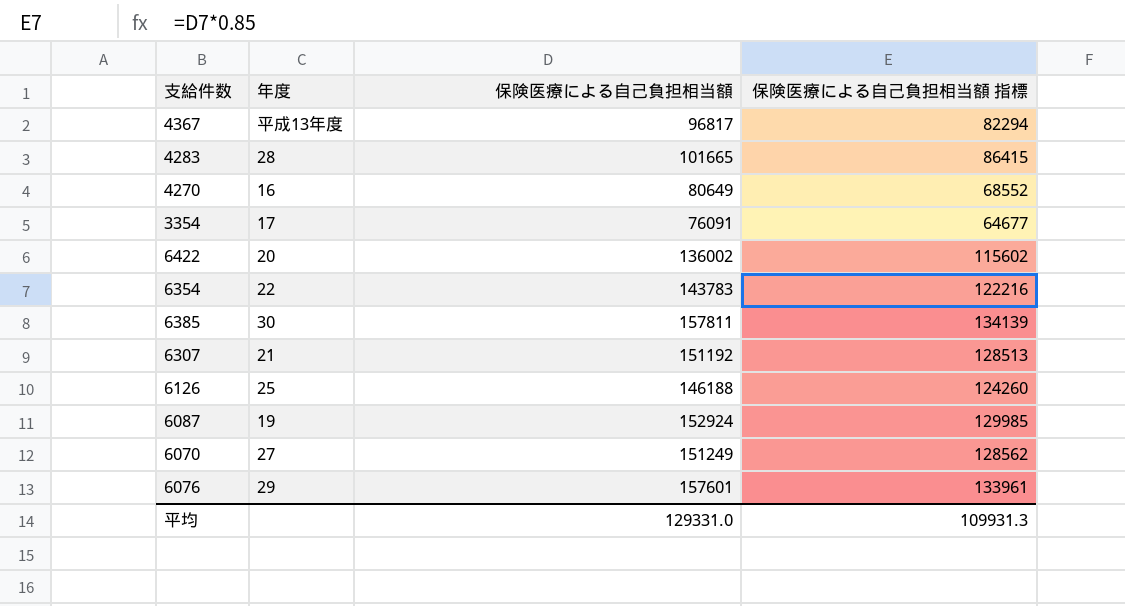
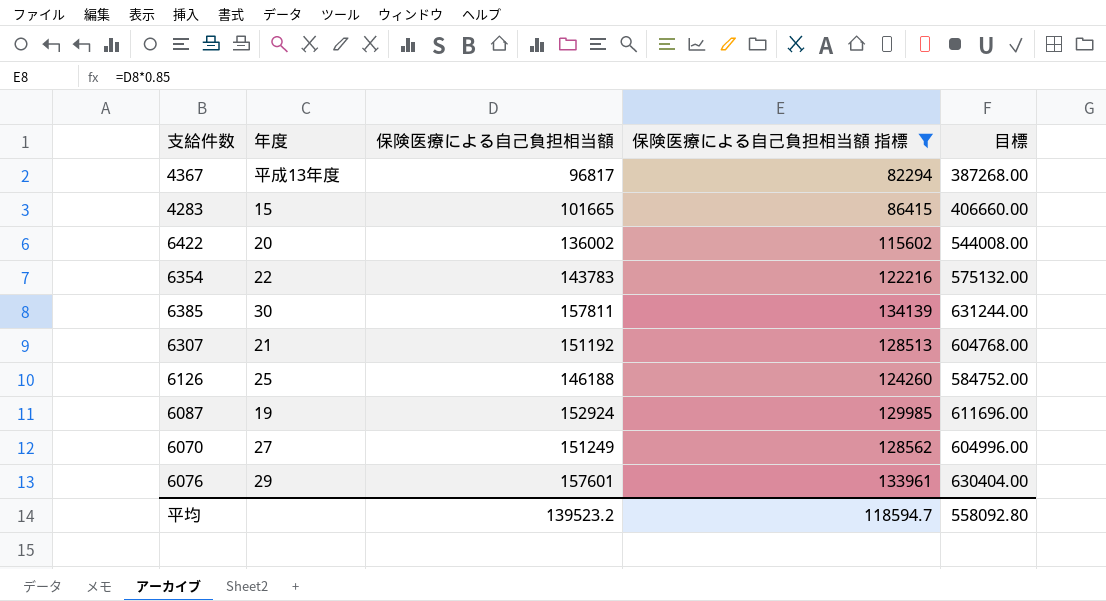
filter: none -> 保険医療による自己負担相当額 指標 >= 82294
column 目標 | formula: none -> [保険医療による自己負担相当額] * 4
4283 | 年度: 28 -> 15
平均 | 保険医療による自己負担相当額: 129331.0 -> 139523.2
平均 | 保険医療による自己負担相当額 指標: 109931.3 -> 118594.7

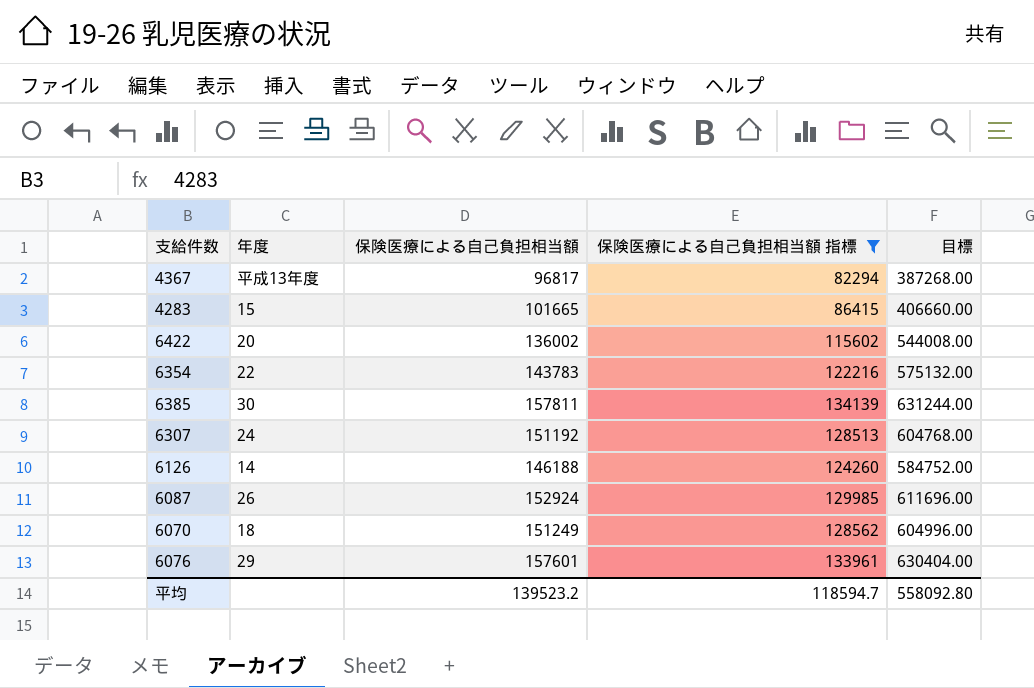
6307 | 年度: 21 -> 24
6126 | 年度: 25 -> 14
6087 | 年度: 19 -> 26
6070 | 年度: 27 -> 18

